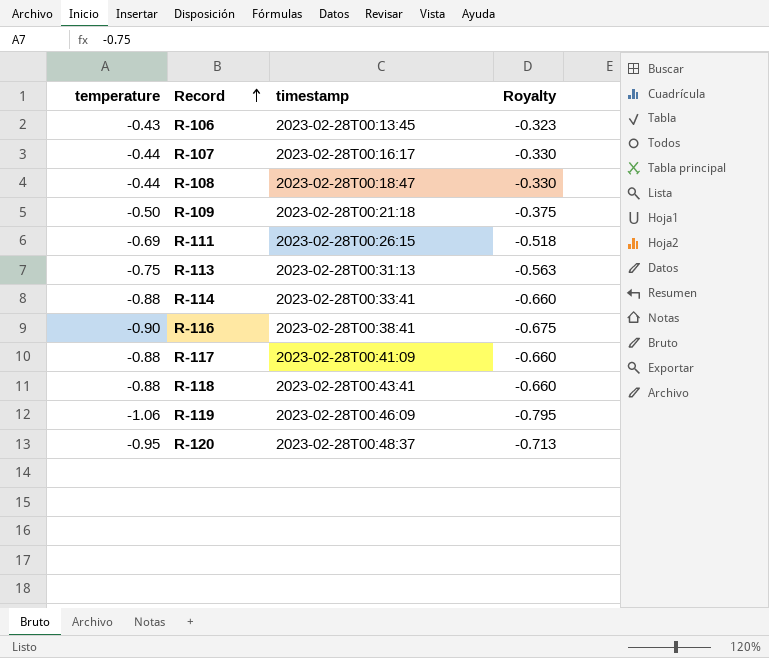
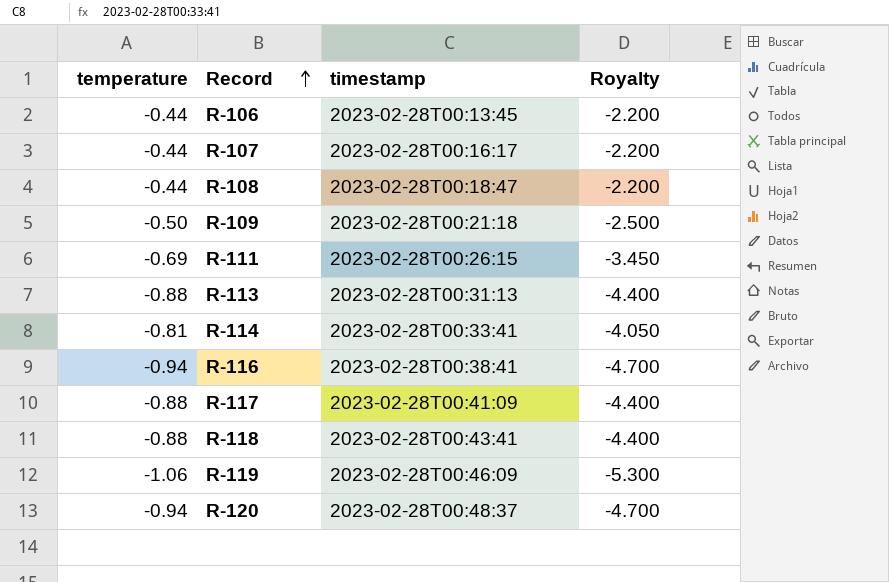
column Royalty | formula: [temperature] * 0.75 -> [temperature] * 5
R-106 | temperature: -0.43 -> -0.44
R-113 | temperature: -0.75 -> -0.88
R-114 | temperature: -0.88 -> -0.81
R-116 | temperature: -0.90 -> -0.94
R-120 | temperature: -0.95 -> -0.94

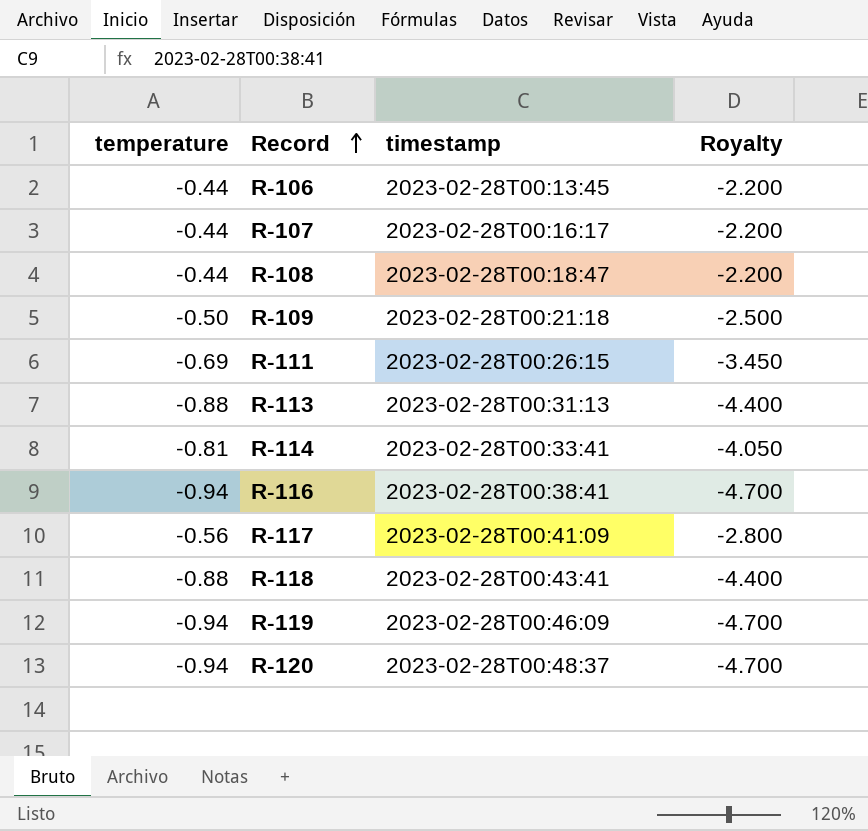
R-117 | temperature: -0.88 -> -0.56
R-117 | Royalty: -4.400 -> -2.800
R-119 | temperature: -1.06 -> -0.94
R-119 | Royalty: -5.300 -> -4.700

